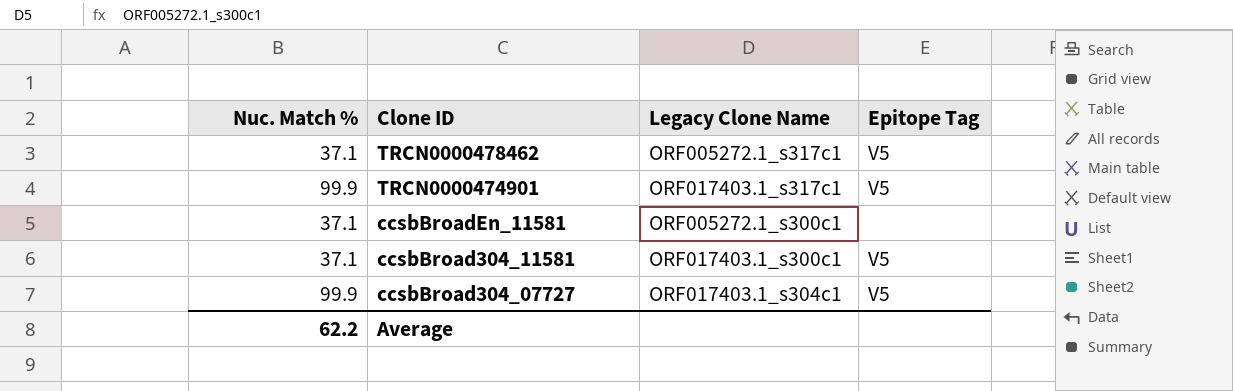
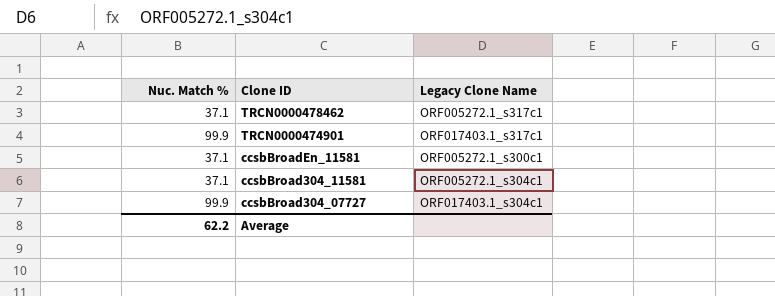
column Epitope Tag | position: 4 -> none
ccsbBroad304_11581 | Legacy Clone Name: ORF017403.1_s300c1 -> ORF005272.1_s304c1

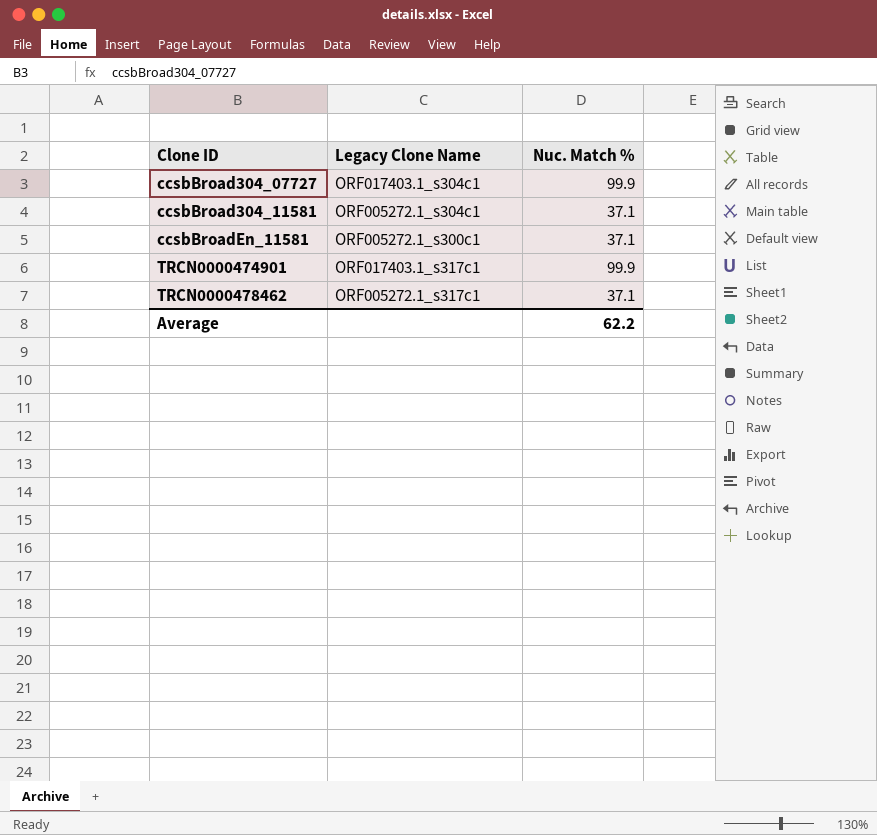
row order: Clone ID descending -> Clone ID ascending
column Nuc. Match % | position: 1 -> 3

